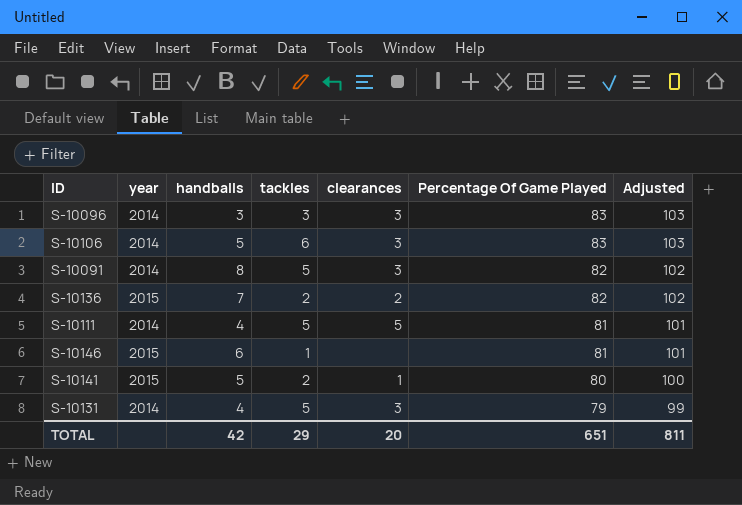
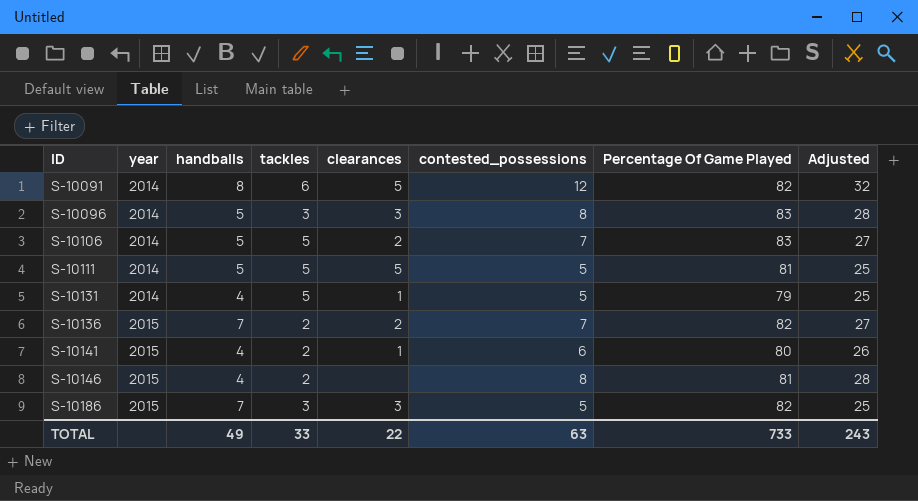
row order: Percentage Of Game Played descending -> ID ascending
column contested_possessions | position: none -> 6
column Adjusted | formula: [Percentage Of Game Played] + 20 -> [contested_possessions] + 20
S-10091 | tackles: 5 -> 6
S-10091 | clearances: 3 -> 5
S-10096 | handballs: 3 -> 5
S-10106 | tackles: 6 -> 5
S-10106 | clearances: 3 -> 2
S-10111 | handballs: 4 -> 5
S-10131 | clearances: 3 -> 1
S-10141 | handballs: 5 -> 4
S-10146 | handballs: 6 -> 4
S-10146 | tackles: 1 -> 2
row S-10186: none -> 2015 | 7 | 3 | 3 | 5 | 82 | 25
TOTAL | handballs: 42 -> 49
TOTAL | tackles: 29 -> 33
TOTAL | clearances: 20 -> 22
TOTAL | Percentage Of Game Played: 651 -> 733
TOTAL | Adjusted: 811 -> 243

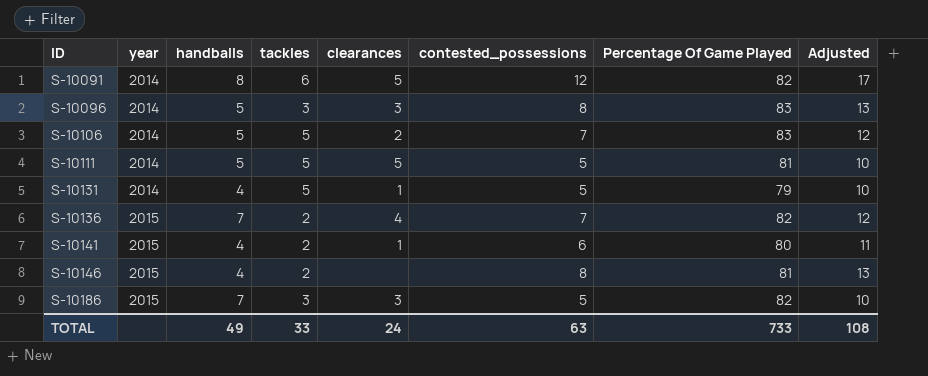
column Adjusted | formula: [contested_possessions] + 20 -> [contested_possessions] + 5
S-10136 | clearances: 2 -> 4
TOTAL | clearances: 22 -> 24
TOTAL | Adjusted: 243 -> 108

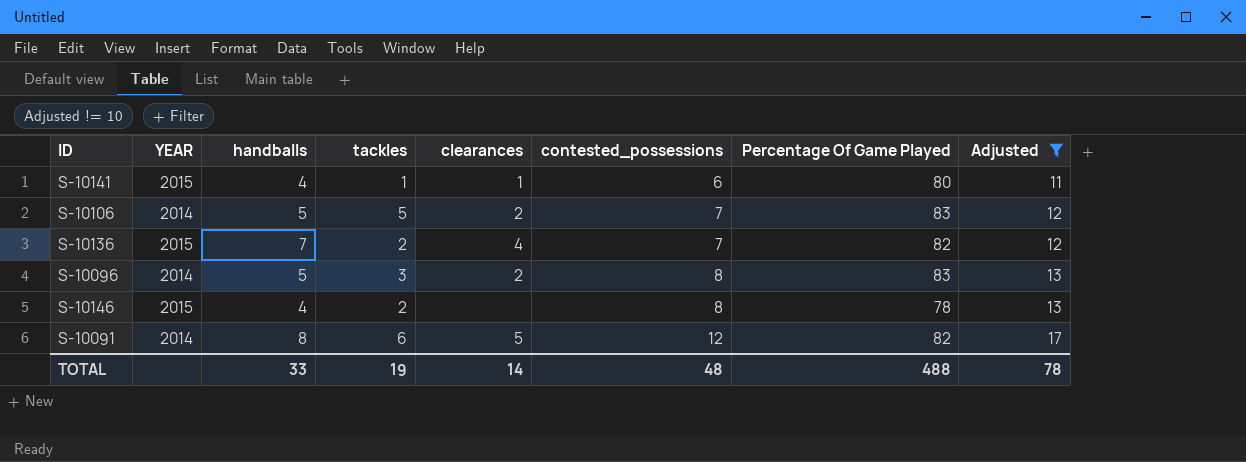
filter: none -> Adjusted != 10
row order: ID ascending -> contested_possessions ascending
column name: year -> YEAR
S-10141 | tackles: 2 -> 1
S-10096 | clearances: 3 -> 2
S-10146 | Percentage Of Game Played: 81 -> 78
TOTAL | handballs: 49 -> 33
TOTAL | tackles: 33 -> 19
TOTAL | clearances: 24 -> 14
TOTAL | contested_possessions: 63 -> 48
TOTAL | Percentage Of Game Played: 733 -> 488
TOTAL | Adjusted: 108 -> 78

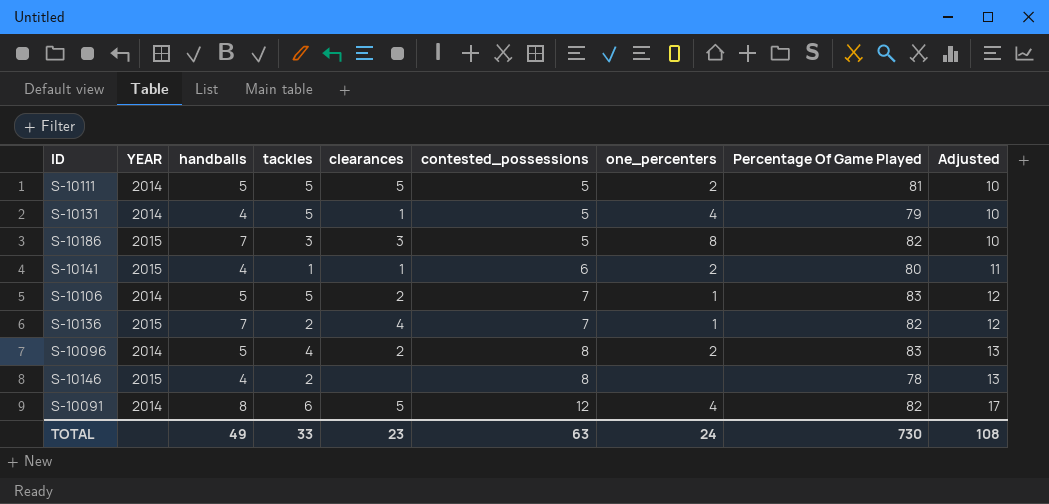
filter: Adjusted != 10 -> none
column one_percenters | position: none -> 7
S-10096 | tackles: 3 -> 4
TOTAL | handballs: 33 -> 49
TOTAL | tackles: 19 -> 33
TOTAL | clearances: 14 -> 23
TOTAL | contested_possessions: 48 -> 63
TOTAL | Percentage Of Game Played: 488 -> 730
TOTAL | Adjusted: 78 -> 108

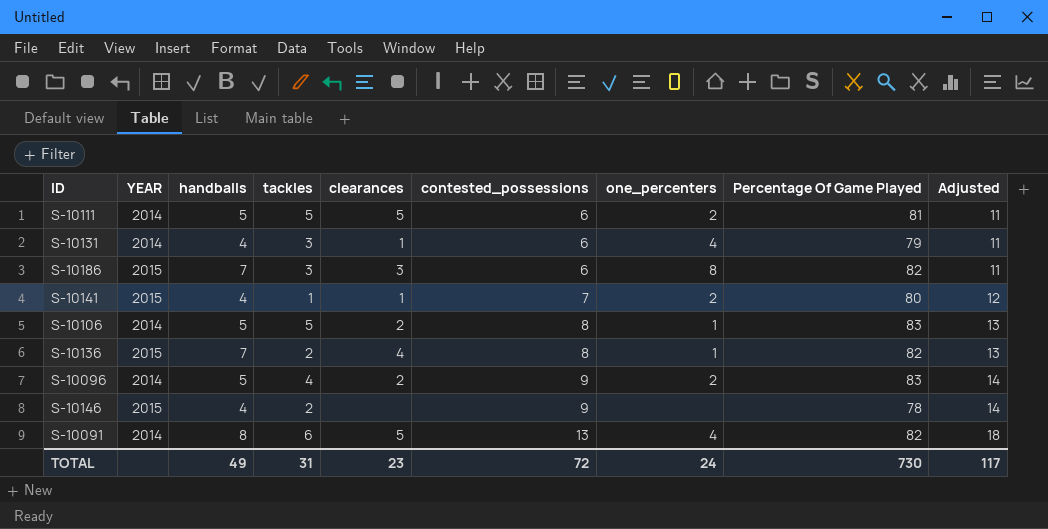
S-10111 | contested_possessions: 5 -> 6
S-10111 | Adjusted: 10 -> 11
S-10131 | tackles: 5 -> 3
S-10131 | contested_possessions: 5 -> 6
S-10131 | Adjusted: 10 -> 11
S-10186 | contested_possessions: 5 -> 6
S-10186 | Adjusted: 10 -> 11
S-10141 | contested_possessions: 6 -> 7
S-10141 | Adjusted: 11 -> 12
S-10106 | contested_possessions: 7 -> 8
S-10106 | Adjusted: 12 -> 13
S-10136 | contested_possessions: 7 -> 8
S-10136 | Adjusted: 12 -> 13
S-10096 | contested_possessions: 8 -> 9
S-10096 | Adjusted: 13 -> 14
S-10146 | contested_possessions: 8 -> 9
S-10146 | Adjusted: 13 -> 14
S-10091 | contested_possessions: 12 -> 13
S-10091 | Adjusted: 17 -> 18
TOTAL | tackles: 33 -> 31
TOTAL | contested_possessions: 63 -> 72
TOTAL | Adjusted: 108 -> 117

